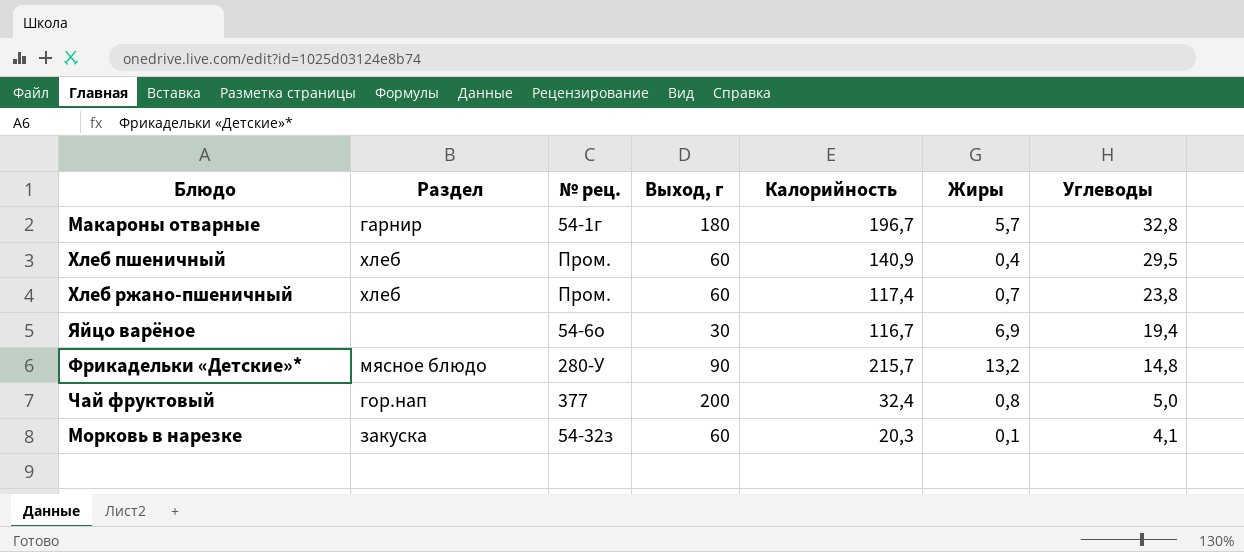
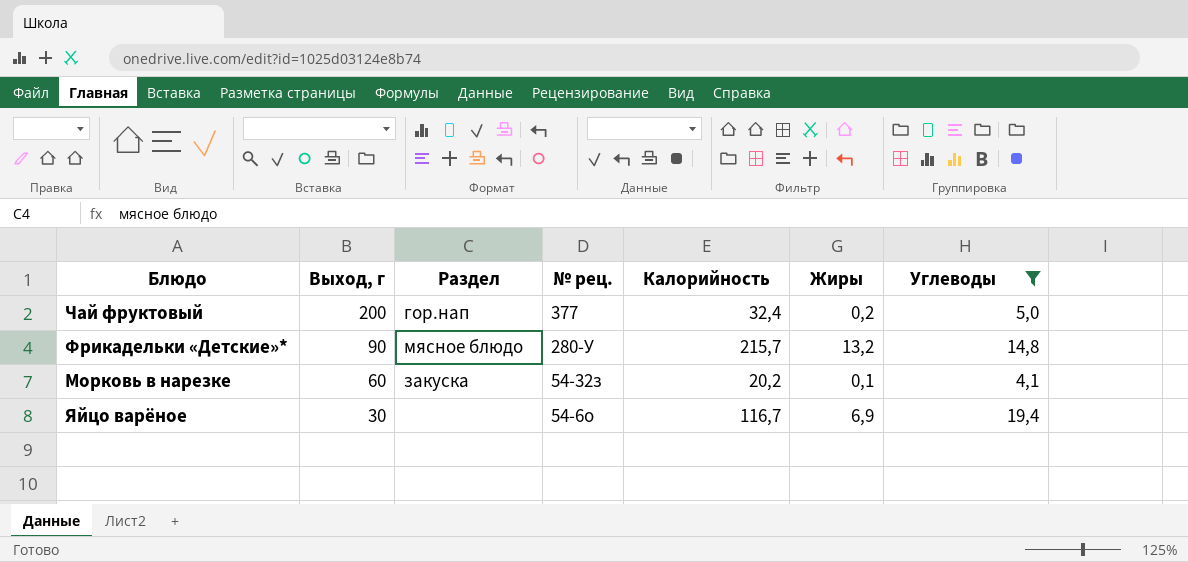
filter: none -> Углеводы <= 19,4
row order: Углеводы descending -> Выход, г descending
column Выход, г | position: 4 -> 2
Чай фруктовый | Жиры: 0,8 -> 0,2
Морковь в нарезке | Калорийность: 20,3 -> 20,2

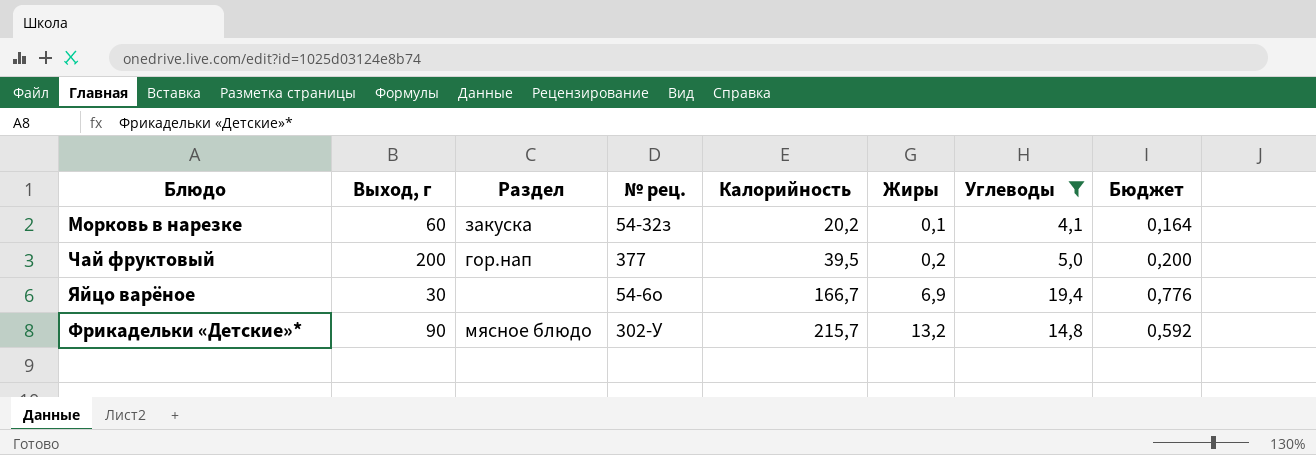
row order: Выход, г descending -> Калорийность ascending
column Бюджет | formula: none -> [Углеводы] * 0,04
Чай фруктовый | Калорийность: 32,4 -> 39,5
Яйцо варёное | Калорийность: 116,7 -> 166,7
Фрикадельки «Детские»* | № рец.: 280-У -> 302-У

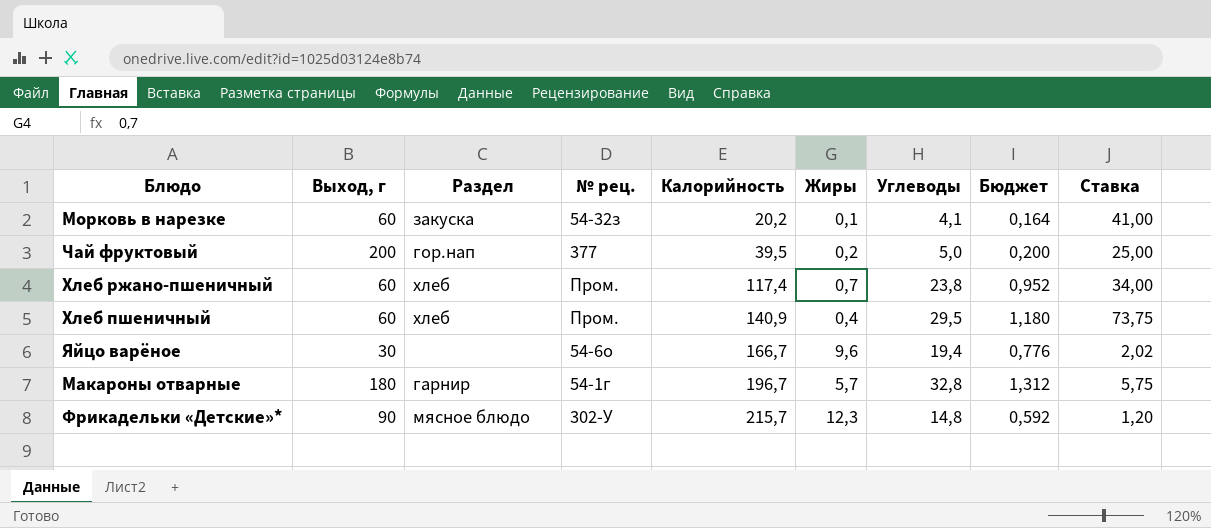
filter: Углеводы <= 19,4 -> none
column Ставка | formula: none -> [Углеводы] / [Жиры]
Яйцо варёное | Жиры: 6,9 -> 9,6
Фрикадельки «Детские»* | Жиры: 13,2 -> 12,3

